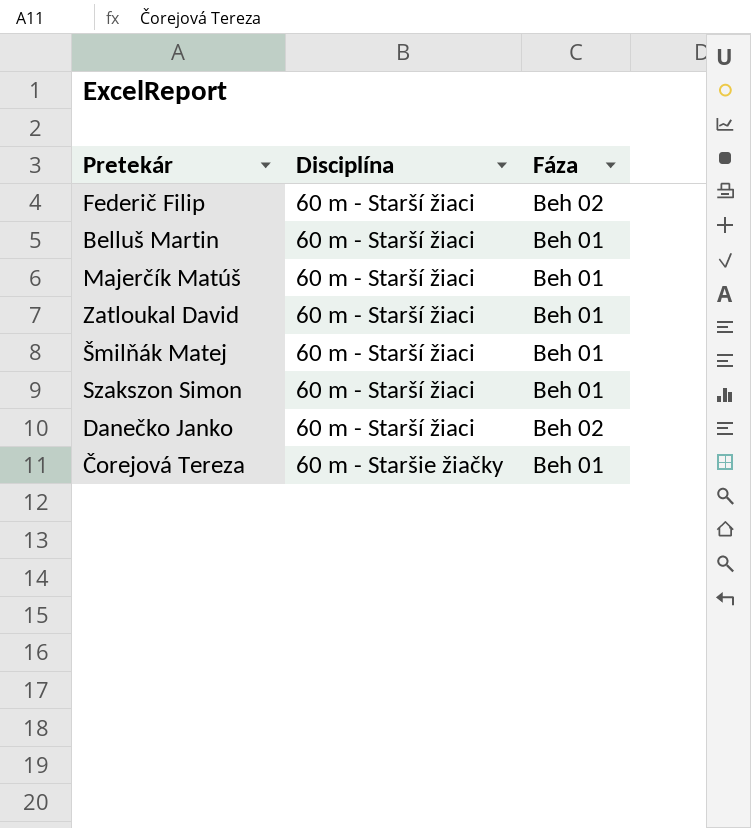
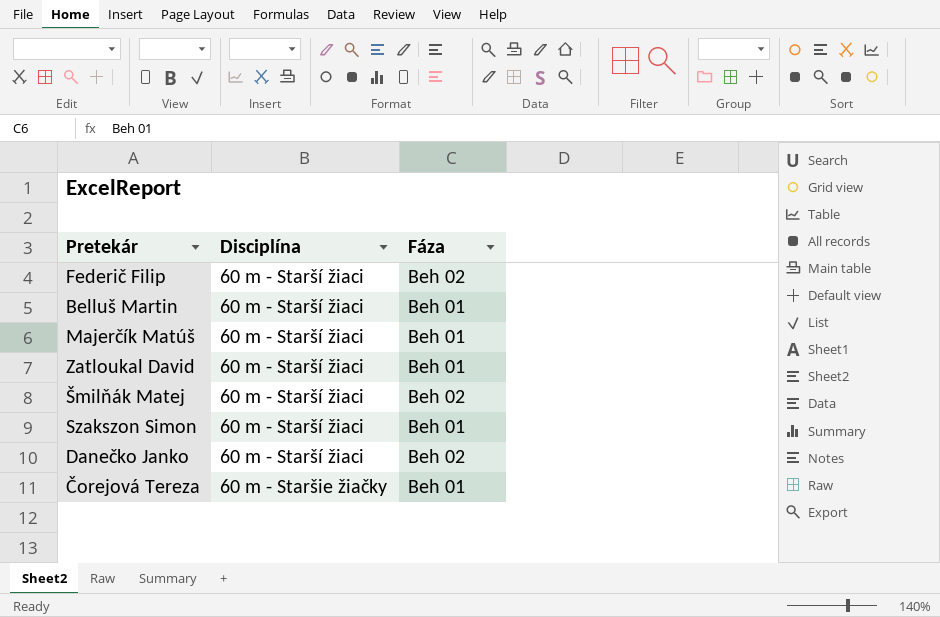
Šmilňák Matej | Fáza: Beh 01 -> Beh 02

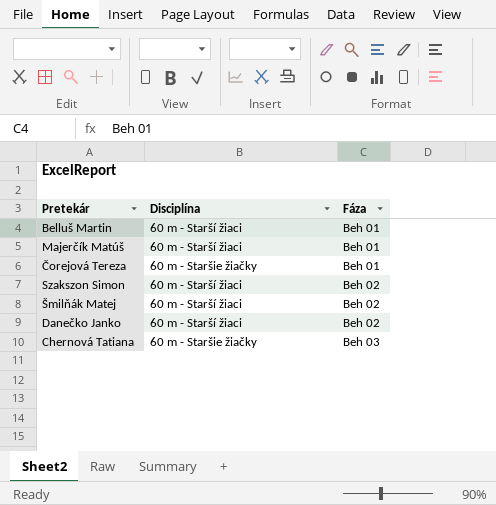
row order: Disciplína ascending -> Fáza ascending
row Federič Filip: 60 m - Starší žiaci | Beh 02 -> none
row Zatloukal David: 60 m - Starší žiaci | Beh 01 -> none
Szakszon Simon | Fáza: Beh 01 -> Beh 02
row Chernová Tatiana: none -> 60 m - Staršie žiačky | Beh 03

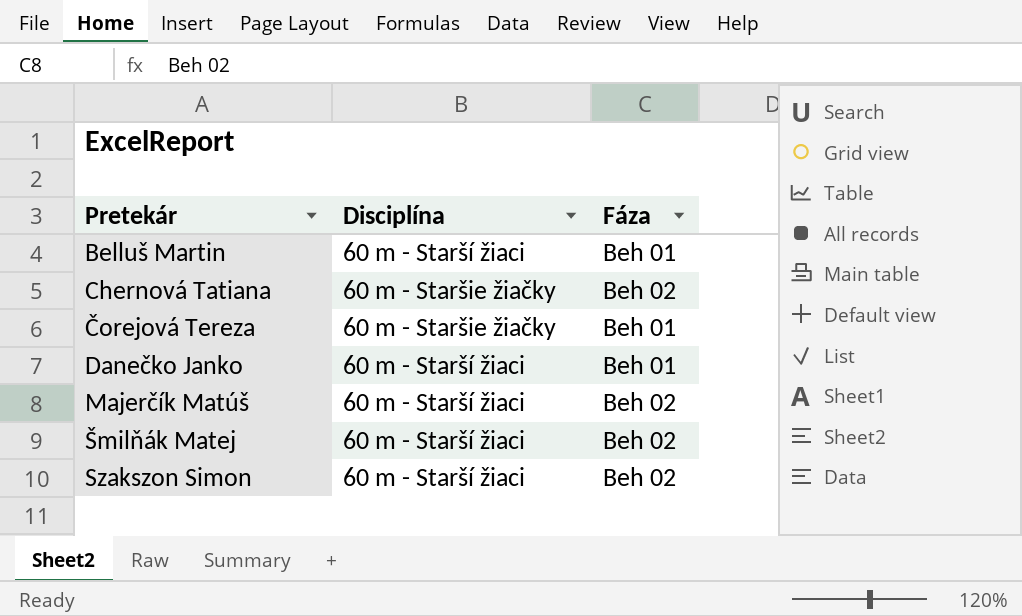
row order: Fáza ascending -> Pretekár ascending
Chernová Tatiana | Fáza: Beh 03 -> Beh 02
Danečko Janko | Fáza: Beh 02 -> Beh 01
Majerčík Matúš | Fáza: Beh 01 -> Beh 02

